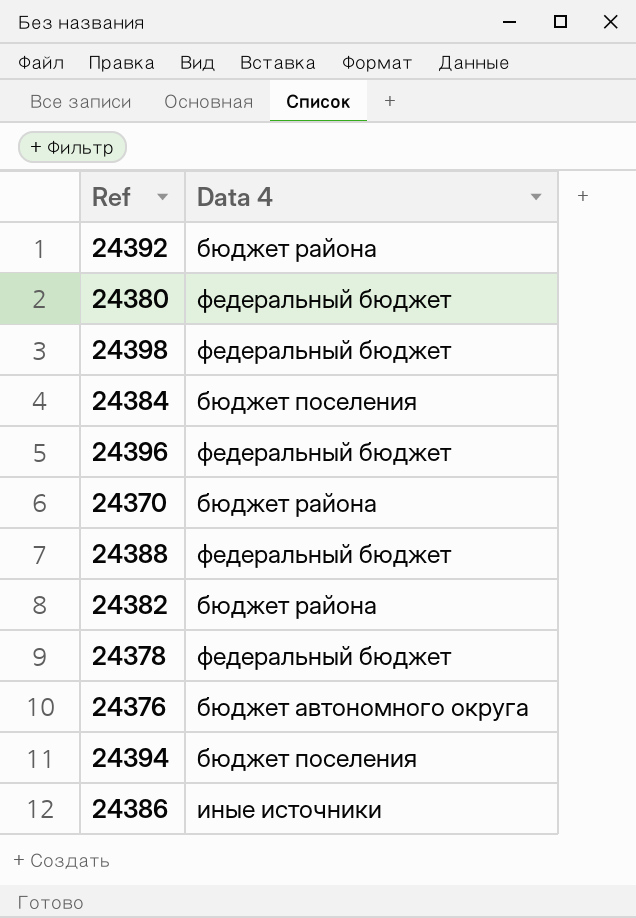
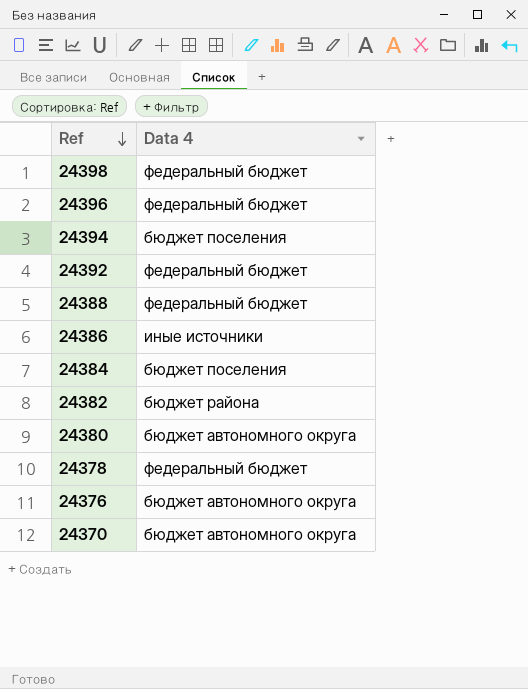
row order: none -> Ref descending
24392 | Data 4: бюджет района -> федеральный бюджет
24380 | Data 4: федеральный бюджет -> бюджет автономного округа
24370 | Data 4: бюджет района -> бюджет автономного округа

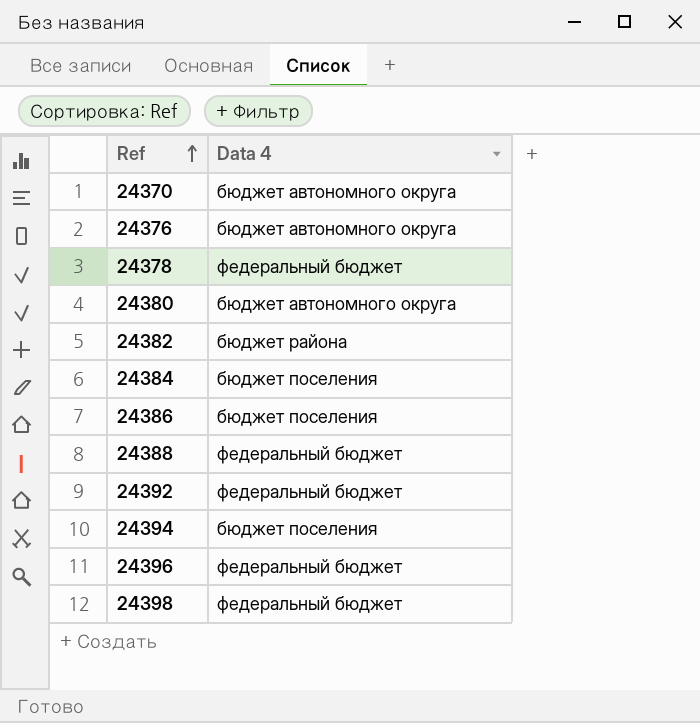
row order: Ref descending -> Ref ascending
24386 | Data 4: иные источники -> бюджет поселения

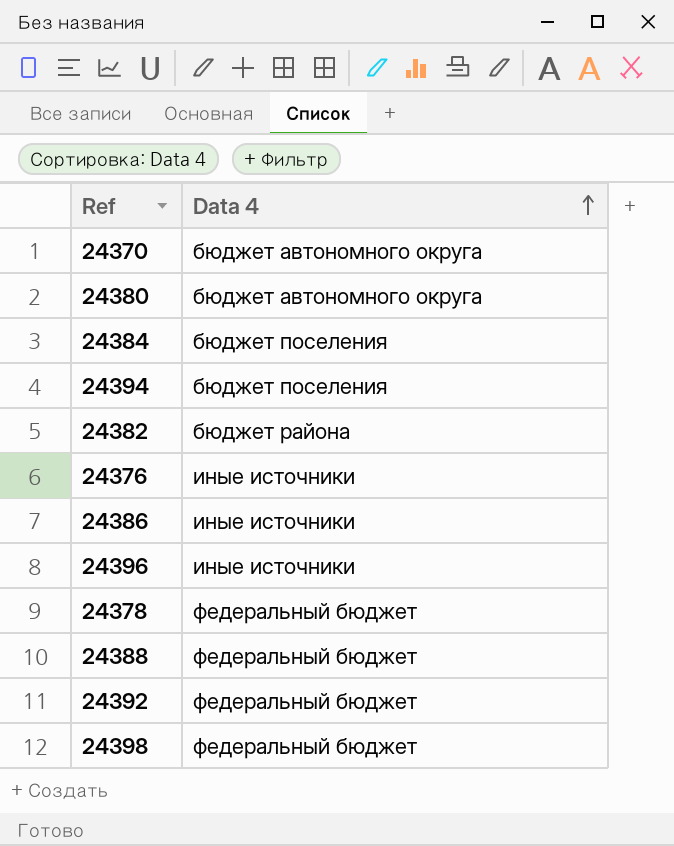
row order: Ref ascending -> Data 4 ascending
24376 | Data 4: бюджет автономного округа -> иные источники
24386 | Data 4: бюджет поселения -> иные источники
24396 | Data 4: федеральный бюджет -> иные источники

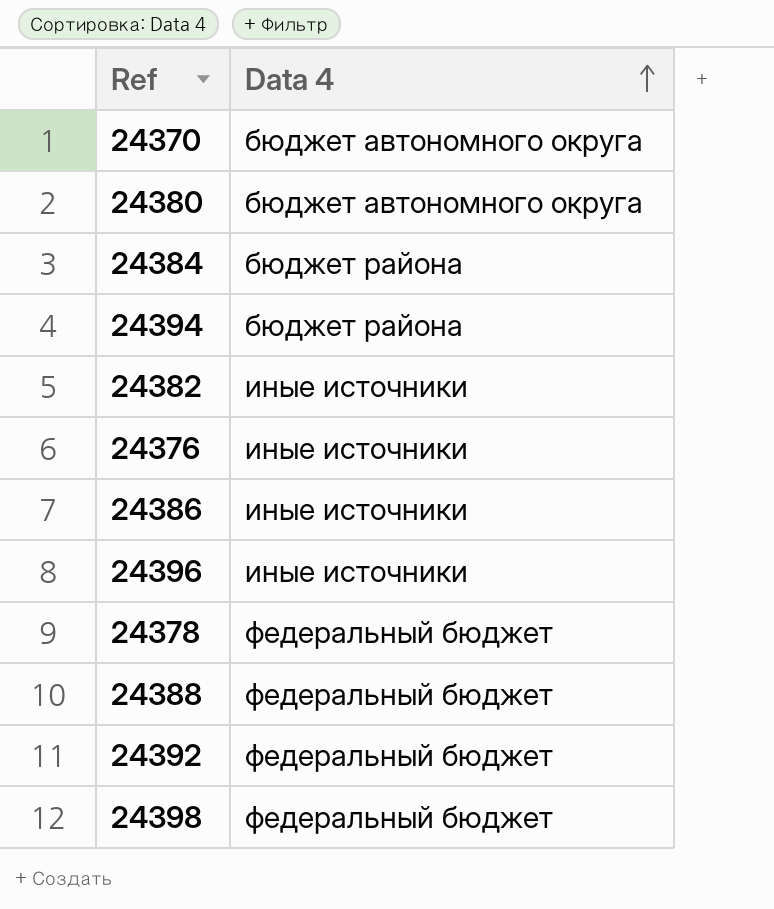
24384 | Data 4: бюджет поселения -> бюджет района
24394 | Data 4: бюджет поселения -> бюджет района
24382 | Data 4: бюджет района -> иные источники

